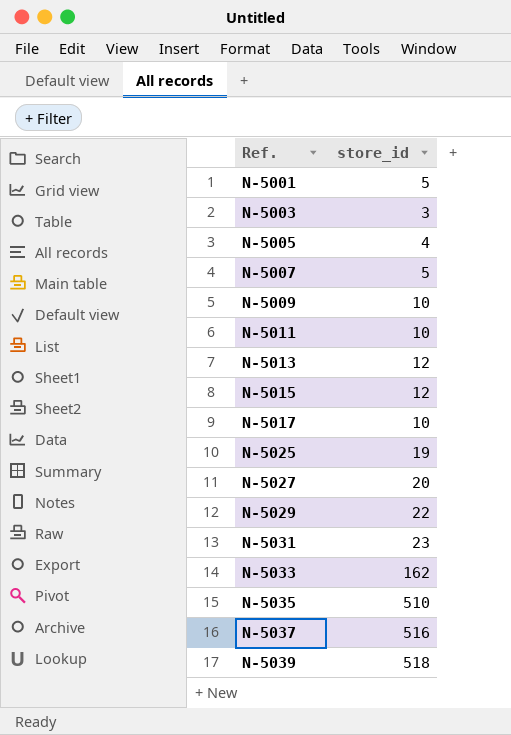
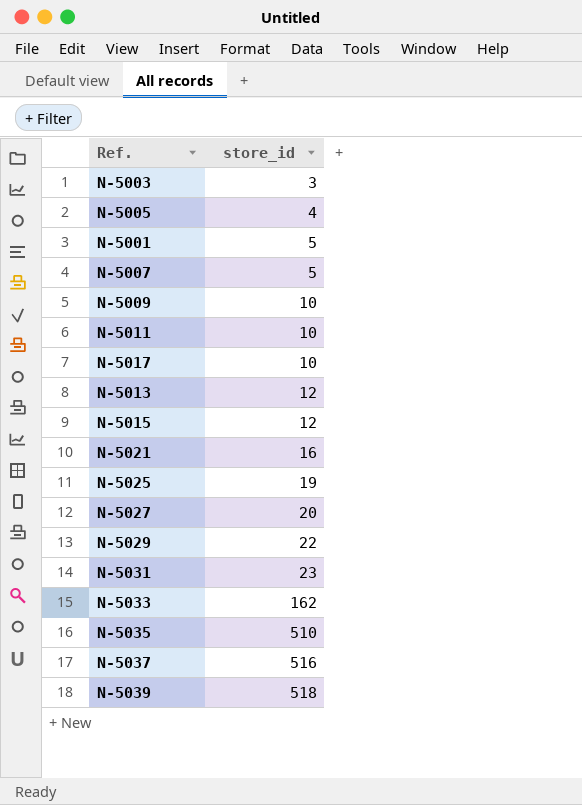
row order: Ref. ascending -> store_id ascending
row N-5021: none -> 16

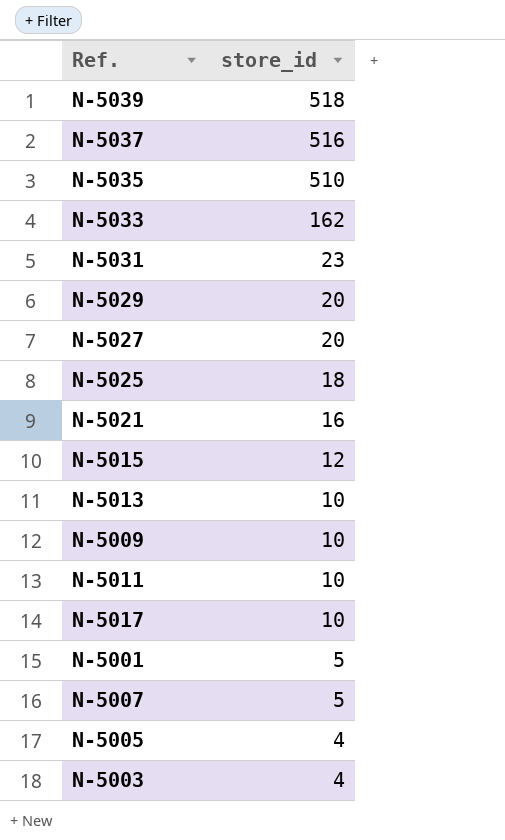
row order: store_id ascending -> store_id descending
N-5029 | store_id: 22 -> 20
N-5025 | store_id: 19 -> 18
N-5013 | store_id: 12 -> 10
N-5003 | store_id: 3 -> 4

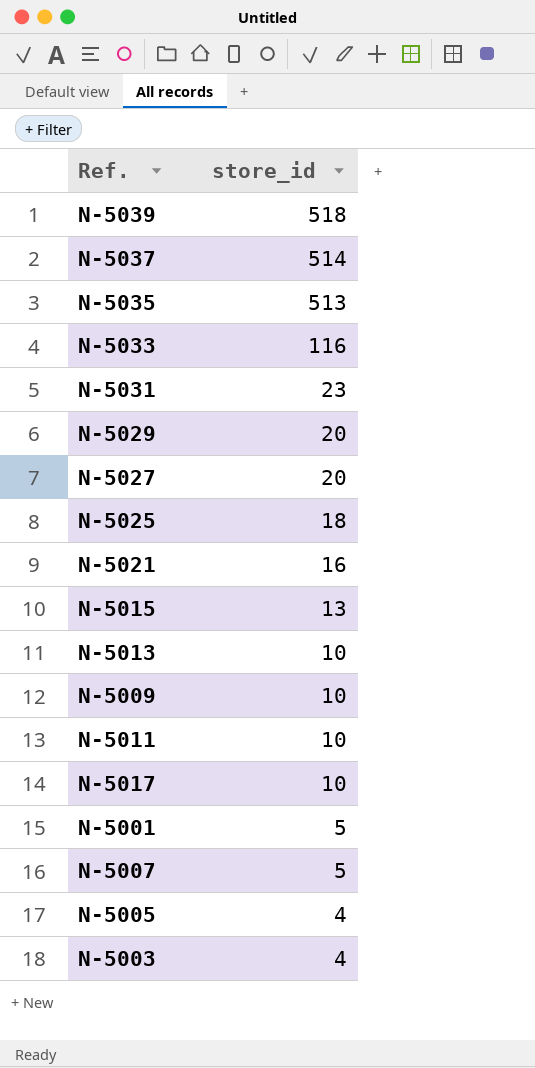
N-5037 | store_id: 516 -> 514
N-5035 | store_id: 510 -> 513
N-5033 | store_id: 162 -> 116
N-5015 | store_id: 12 -> 13

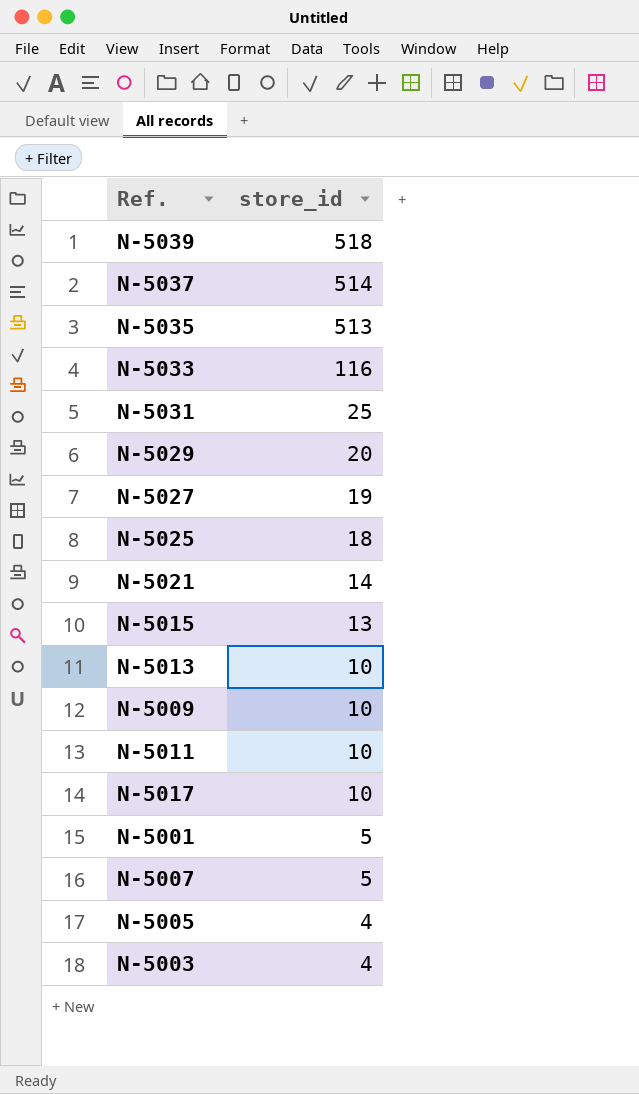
N-5031 | store_id: 23 -> 25
N-5027 | store_id: 20 -> 19
N-5021 | store_id: 16 -> 14

